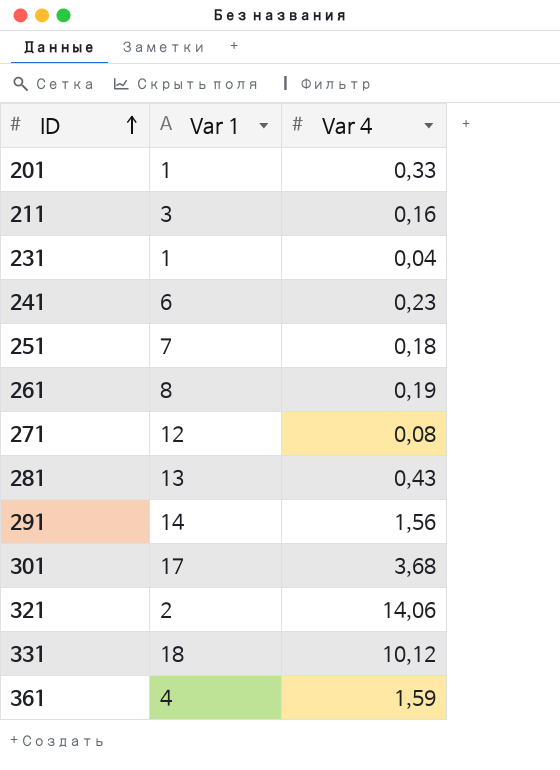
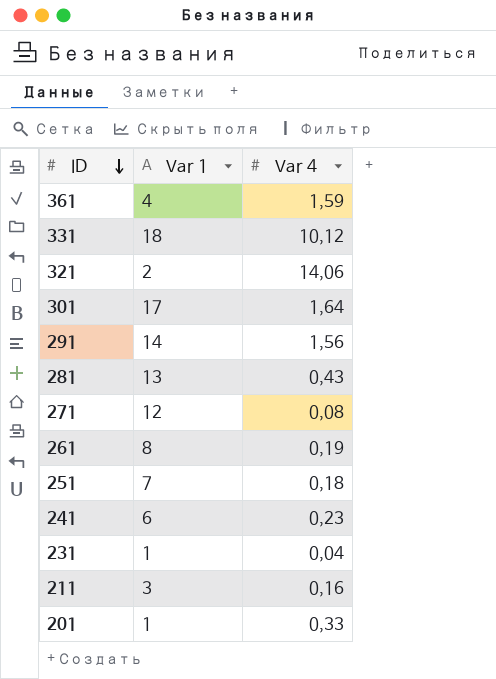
row order: ID ascending -> ID descending
301 | Var 4: 3,68 -> 1,64

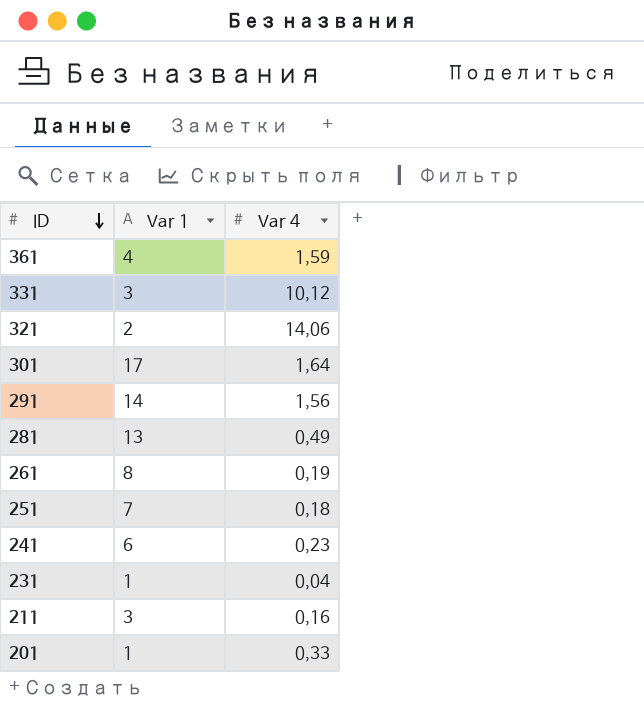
row 271: 12 | 0,08 -> none
331 | Var 1: 18 -> 3
281 | Var 4: 0,43 -> 0,49

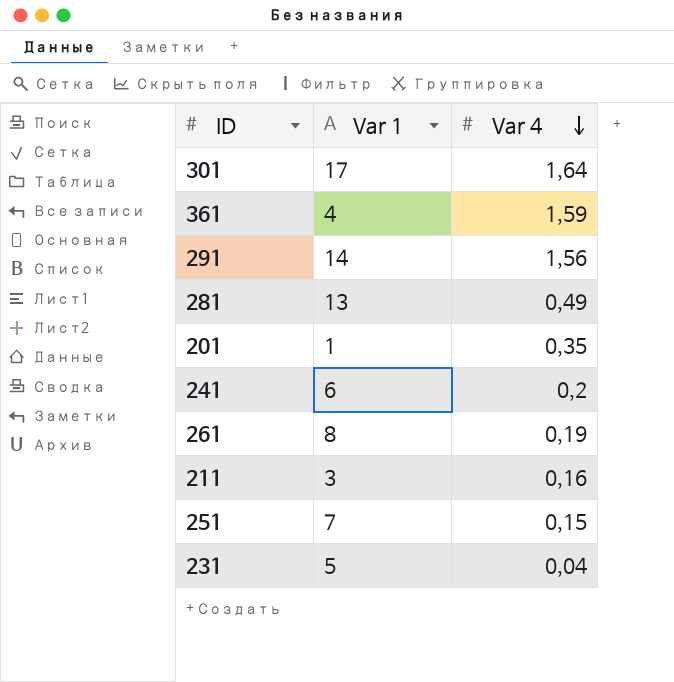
row order: ID descending -> Var 4 descending
row 331: 3 | 10,12 -> none
row 321: 2 | 14,06 -> none
201 | Var 4: 0,33 -> 0,35
241 | Var 4: 0,23 -> 0,2
251 | Var 4: 0,18 -> 0,15
231 | Var 1: 1 -> 5

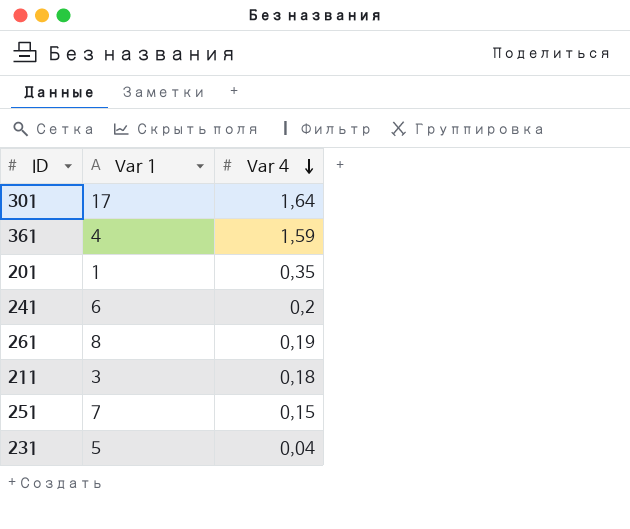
row 291: 14 | 1,56 -> none
row 281: 13 | 0,49 -> none
211 | Var 4: 0,16 -> 0,18

